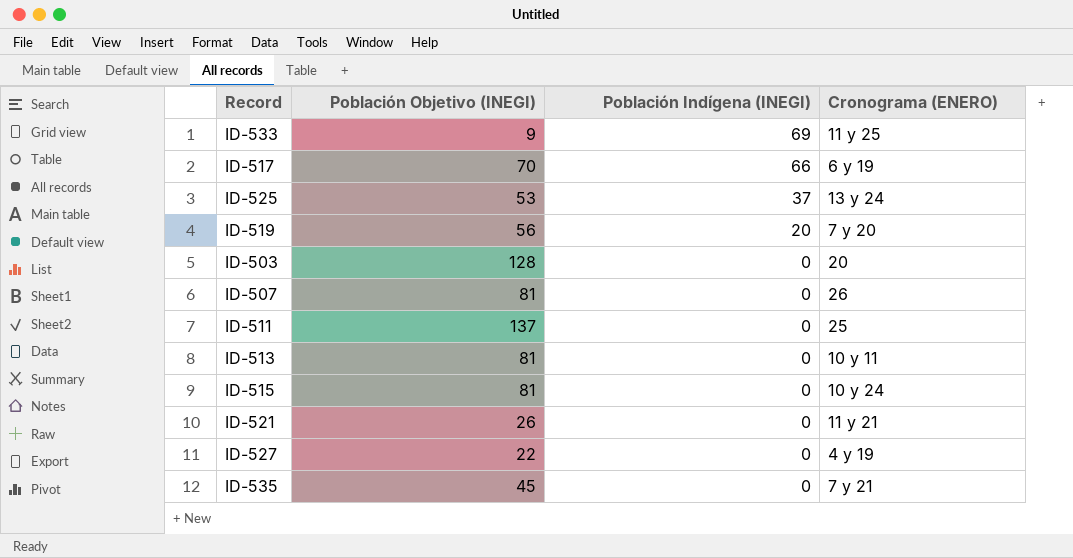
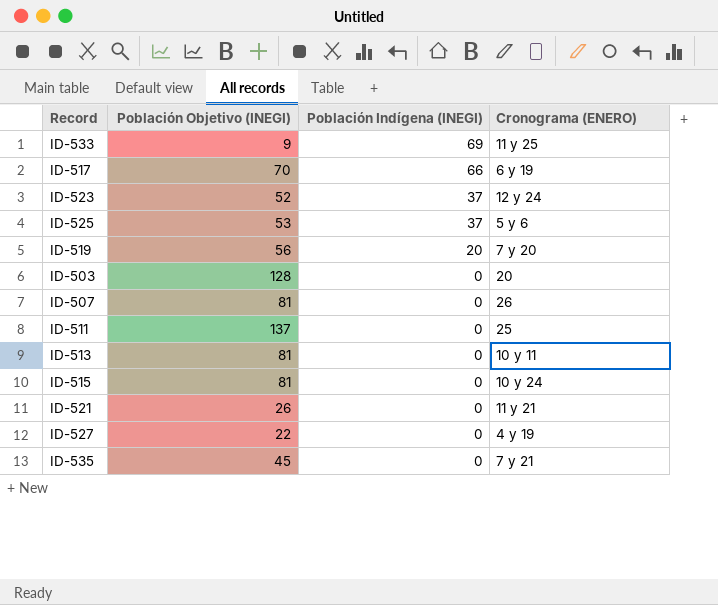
row ID-523: none -> 52 | 37 | 12 y 24
ID-525 | Cronograma (ENERO): 13 y 24 -> 5 y 6

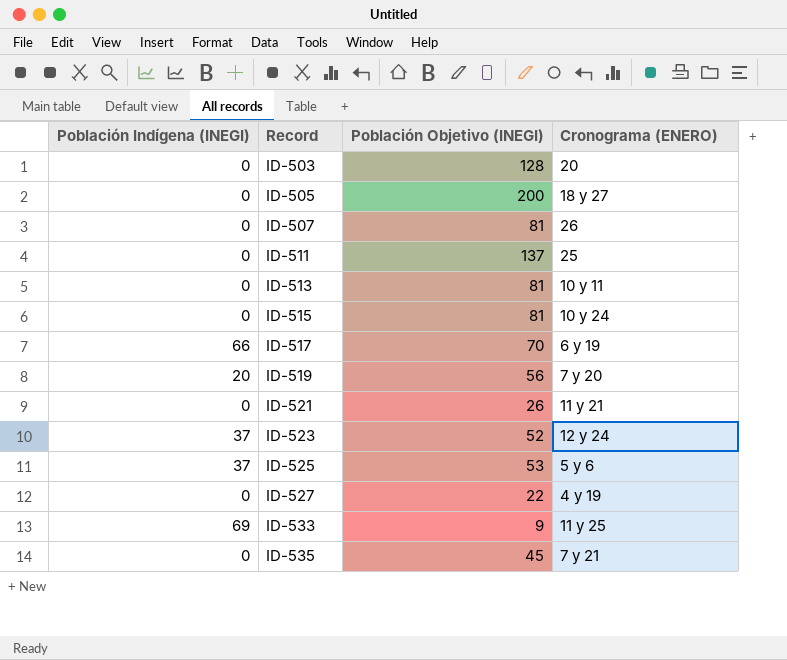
row order: Población Indígena (INEGI) descending -> Record ascending
column Población Indígena (INEGI) | position: 3 -> 1
row ID-505: none -> 0 | 200 | 18 y 27

